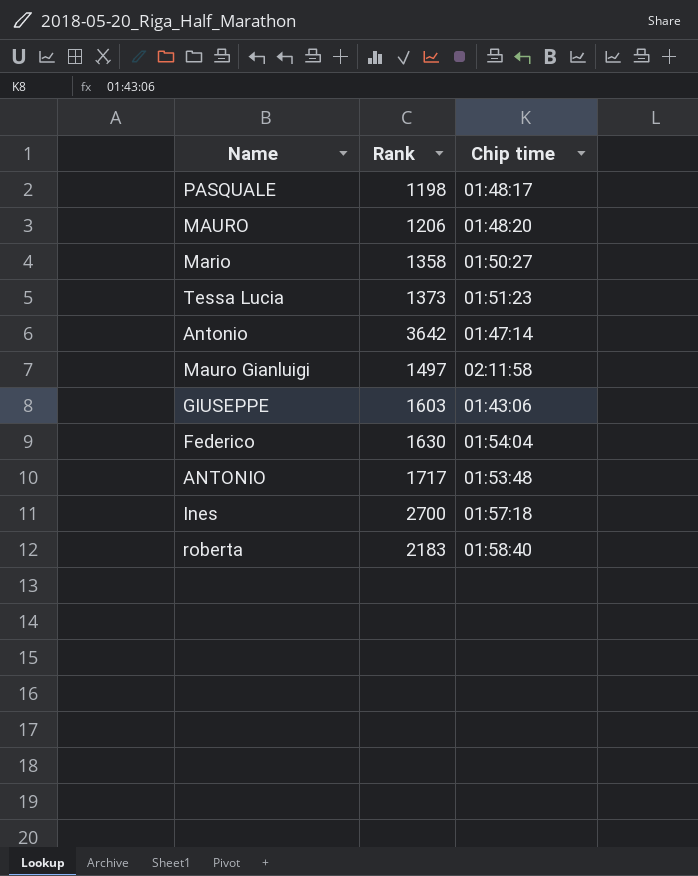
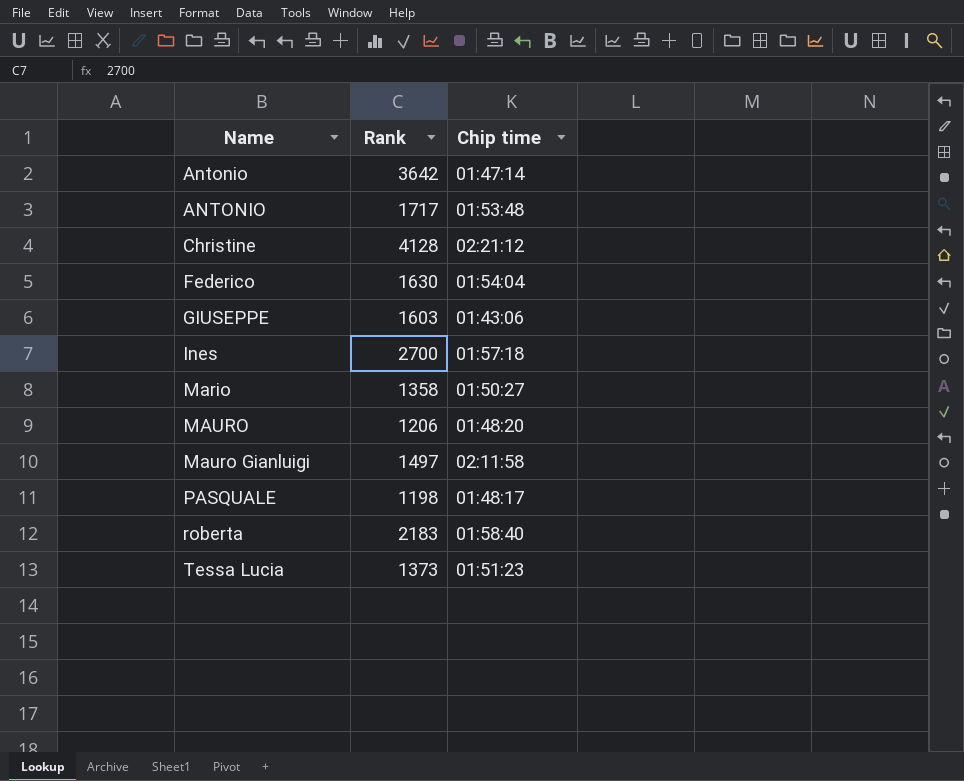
row order: none -> Name ascending
row Christine: none -> 4128 | 02:21:12

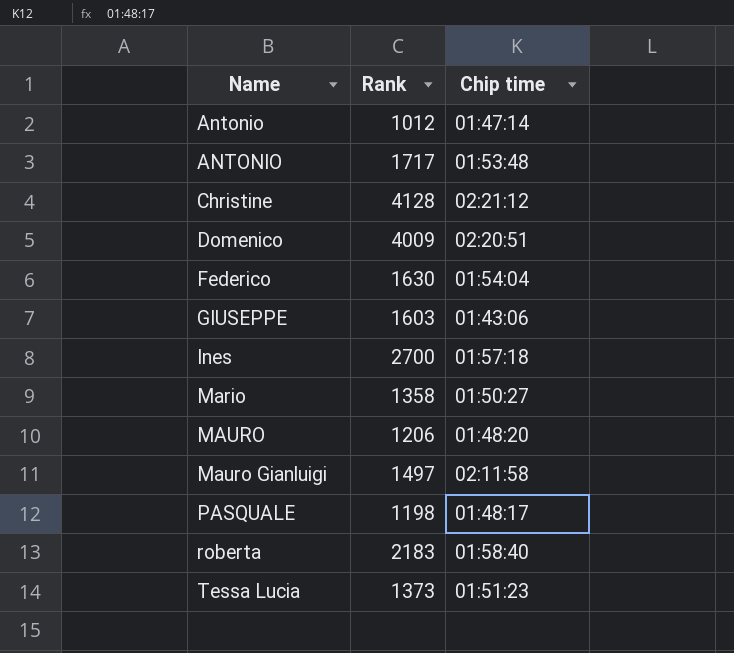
Antonio | Rank: 3642 -> 1012
row Domenico: none -> 4009 | 02:20:51

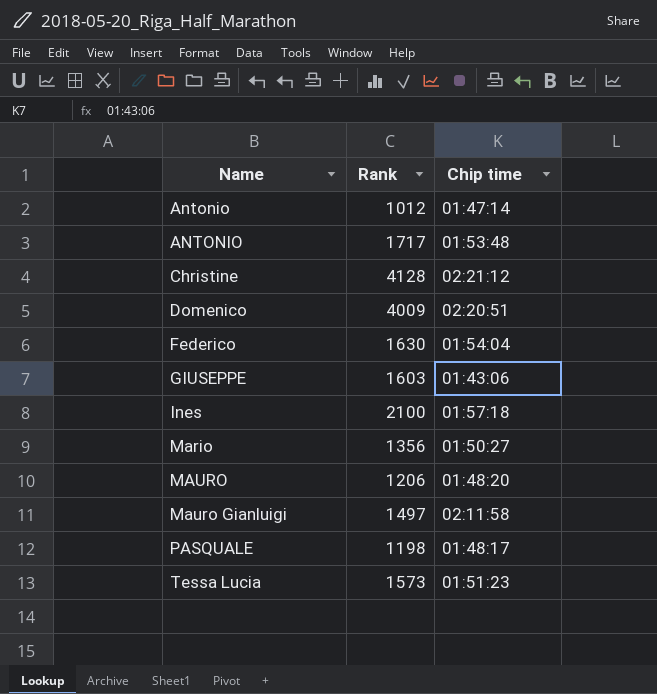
row roberta: 2183 | 01:58:40 -> none
Ines | Rank: 2700 -> 2100
Mario | Rank: 1358 -> 1356
Tessa Lucia | Rank: 1373 -> 1573

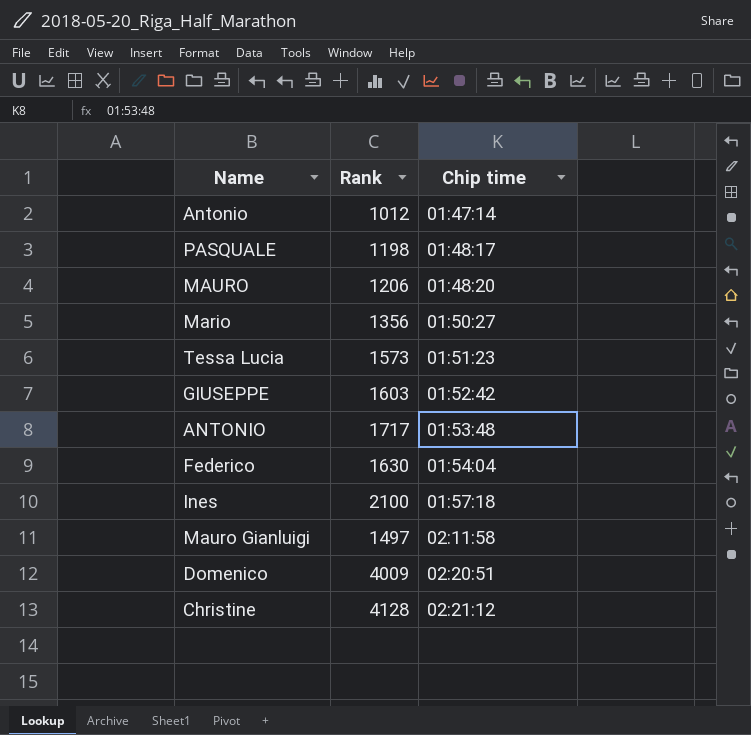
row order: Name ascending -> Chip time ascending
GIUSEPPE | Chip time: 01:43:06 -> 01:52:42

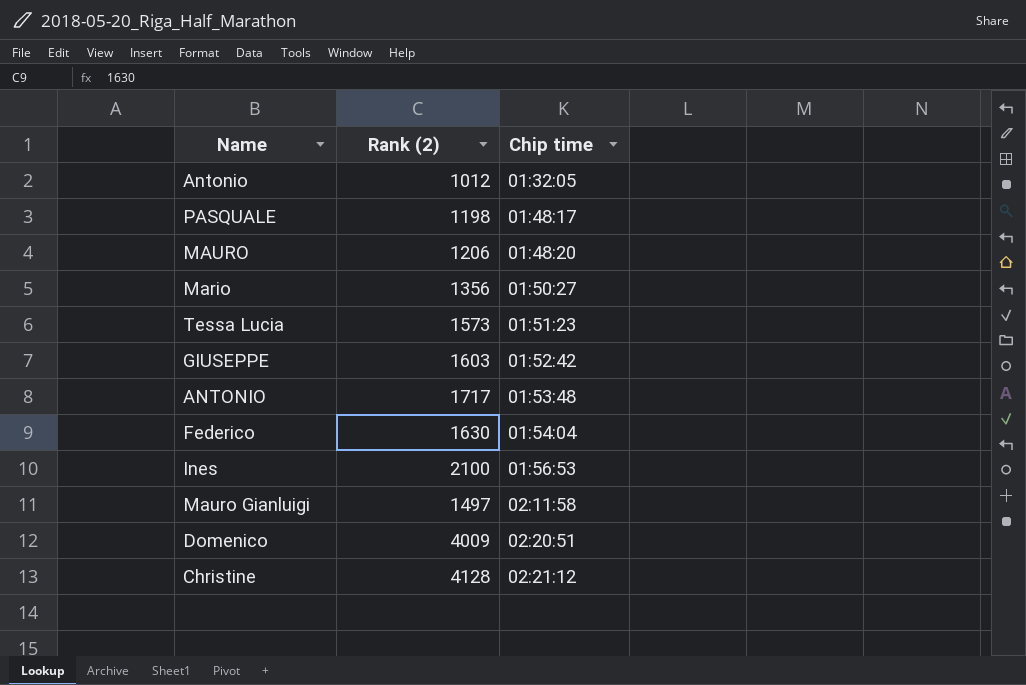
column name: Rank -> Rank (2)
Antonio | Chip time: 01:47:14 -> 01:32:05
Ines | Chip time: 01:57:18 -> 01:56:53

